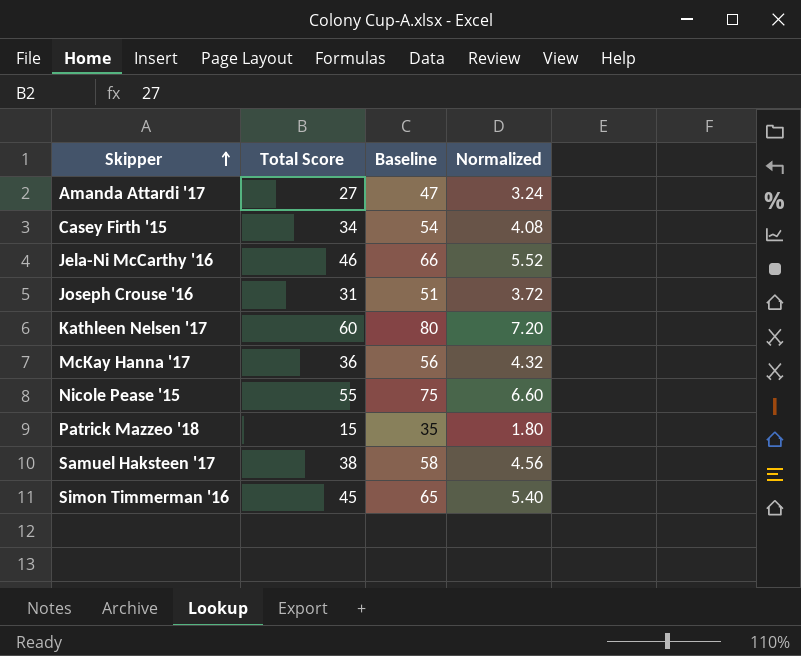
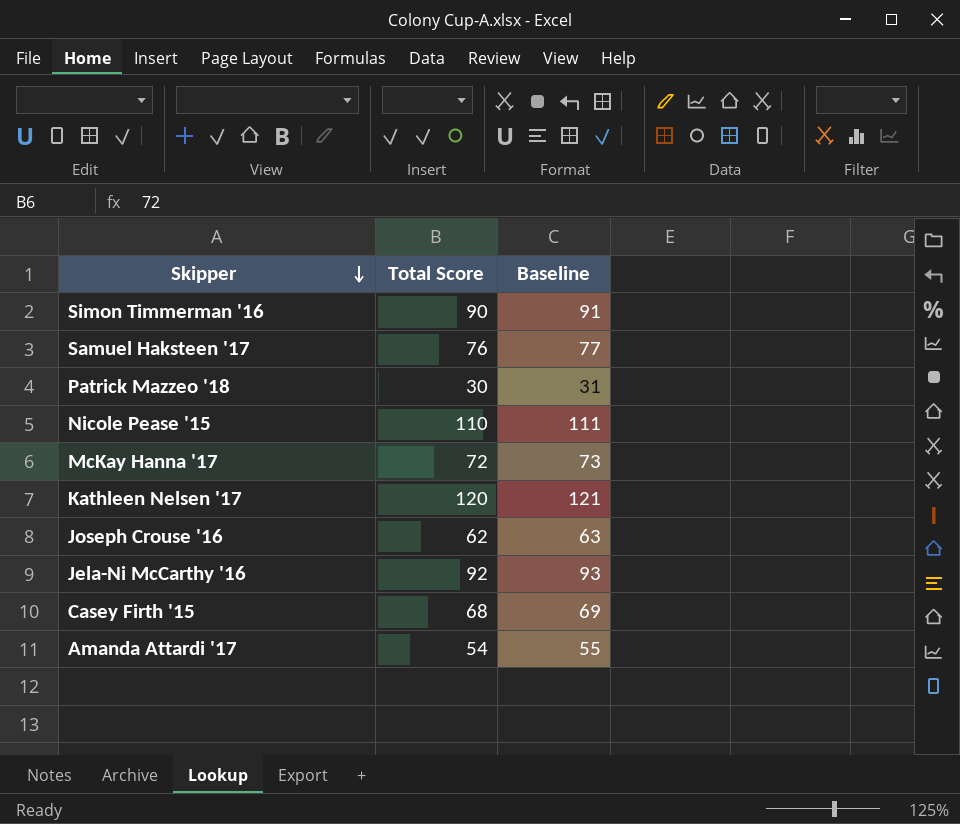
row order: Skipper ascending -> Skipper descending
column Normalized | formula: [Total Score] * 0.12 -> none
column Baseline | formula: [Total Score] + 20 -> [Total Score] + 1
Simon Timmerman '16 | Total Score: 45 -> 90
Samuel Haksteen '17 | Total Score: 38 -> 76
Patrick Mazzeo '18 | Total Score: 15 -> 30
Nicole Pease '15 | Total Score: 55 -> 110
McKay Hanna '17 | Total Score: 36 -> 72
Kathleen Nelsen '17 | Total Score: 60 -> 120
Joseph Crouse '16 | Total Score: 31 -> 62
Jela-Ni McCarthy '16 | Total Score: 46 -> 92
Casey Firth '15 | Total Score: 34 -> 68
Amanda Attardi '17 | Total Score: 27 -> 54

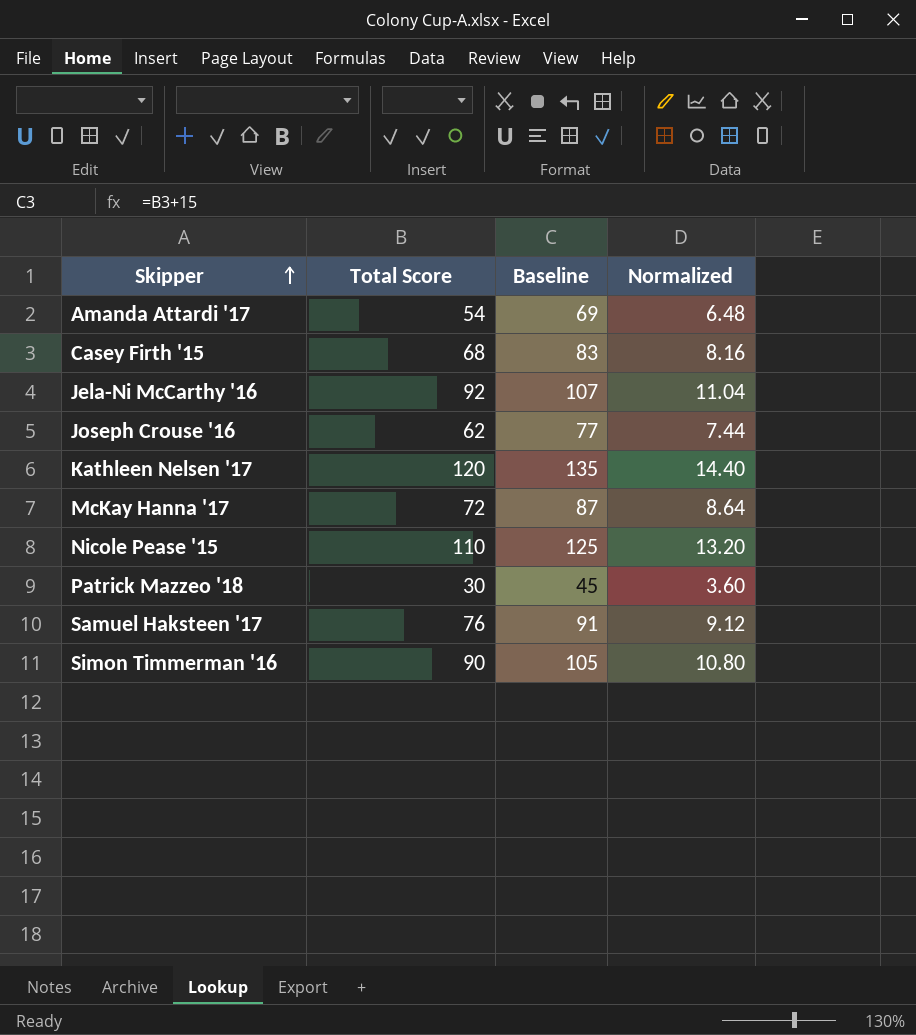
row order: Skipper descending -> Skipper ascending
column Baseline | formula: [Total Score] + 1 -> [Total Score] + 15
column Normalized | formula: none -> [Total Score] * 0.12

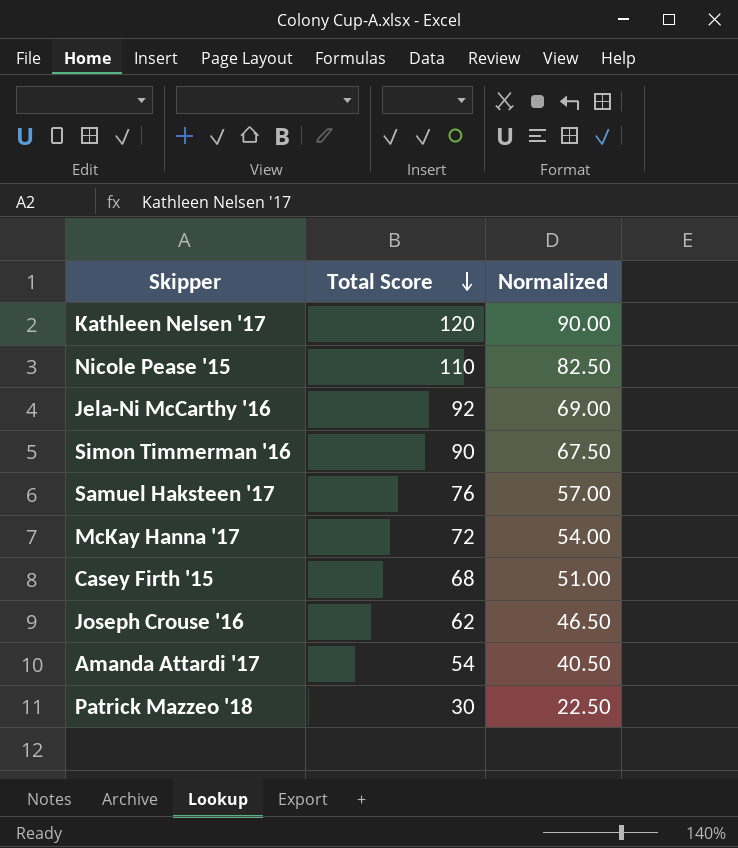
row order: Skipper ascending -> Total Score descending
column Baseline | formula: [Total Score] + 15 -> none
column Normalized | formula: [Total Score] * 0.12 -> [Total Score] * 0.75

